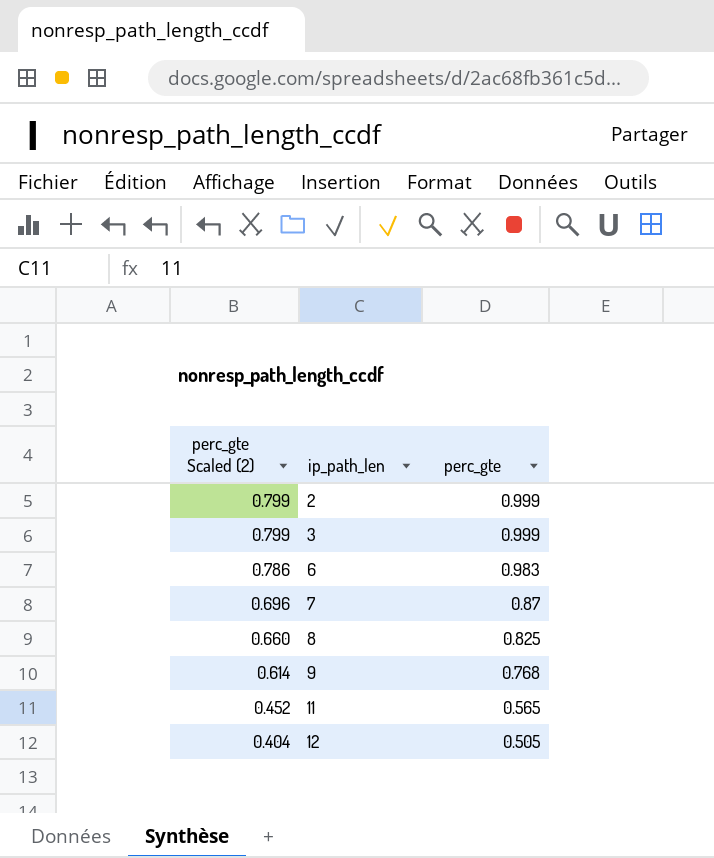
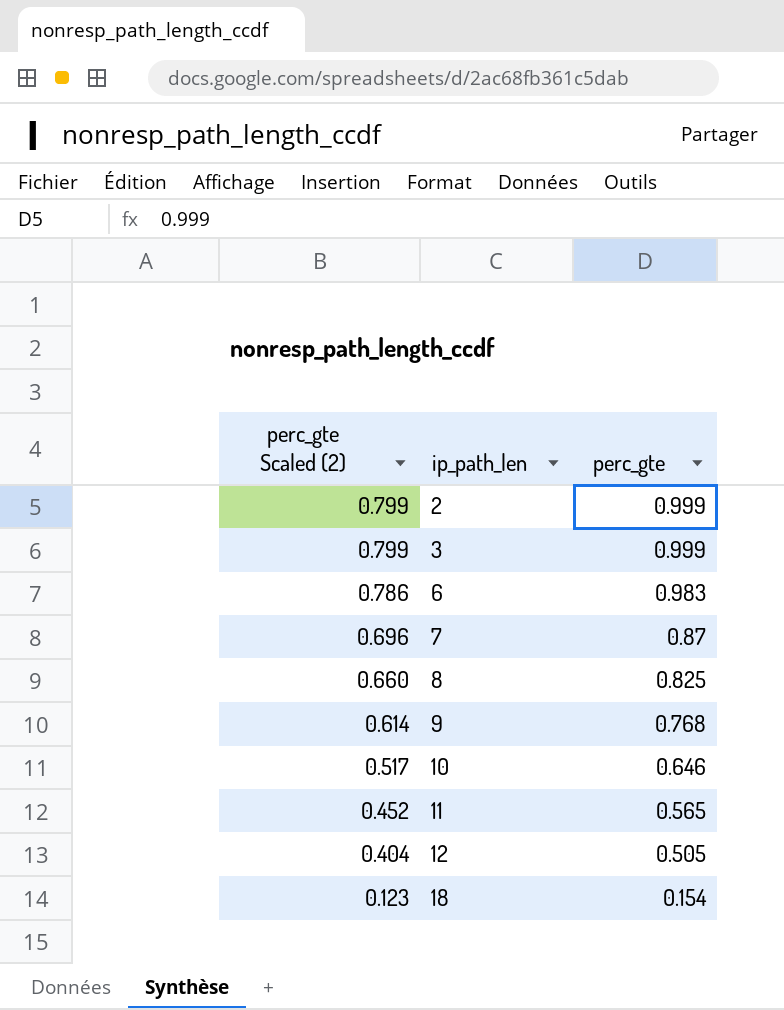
row 10: none -> 0.517 | 0.646
row 18: none -> 0.123 | 0.154

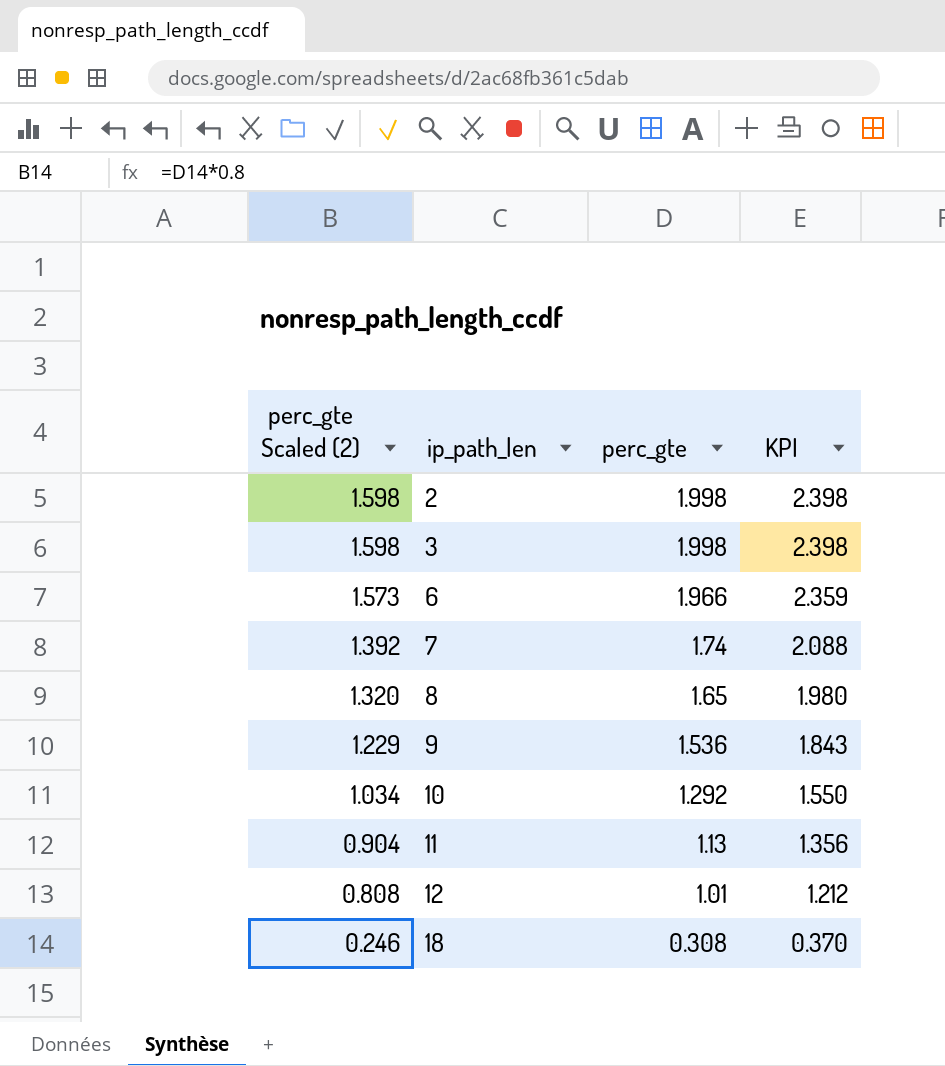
column KPI | formula: none -> [perc_gte] * 1.2
2 | perc_gte Scaled (2): 0.799 -> 1.598
2 | perc_gte: 0.999 -> 1.998
3 | perc_gte Scaled (2): 0.799 -> 1.598
3 | perc_gte: 0.999 -> 1.998
6 | perc_gte Scaled (2): 0.786 -> 1.573
6 | perc_gte: 0.983 -> 1.966
7 | perc_gte Scaled (2): 0.696 -> 1.392
7 | perc_gte: 0.87 -> 1.74
8 | perc_gte Scaled (2): 0.660 -> 1.320
8 | perc_gte: 0.825 -> 1.65
9 | perc_gte Scaled (2): 0.614 -> 1.229
9 | perc_gte: 0.768 -> 1.536
10 | perc_gte Scaled (2): 0.517 -> 1.034
10 | perc_gte: 0.646 -> 1.292
11 | perc_gte Scaled (2): 0.452 -> 0.904
11 | perc_gte: 0.565 -> 1.13
12 | perc_gte Scaled (2): 0.404 -> 0.808
12 | perc_gte: 0.505 -> 1.01
18 | perc_gte Scaled (2): 0.123 -> 0.246
18 | perc_gte: 0.154 -> 0.308

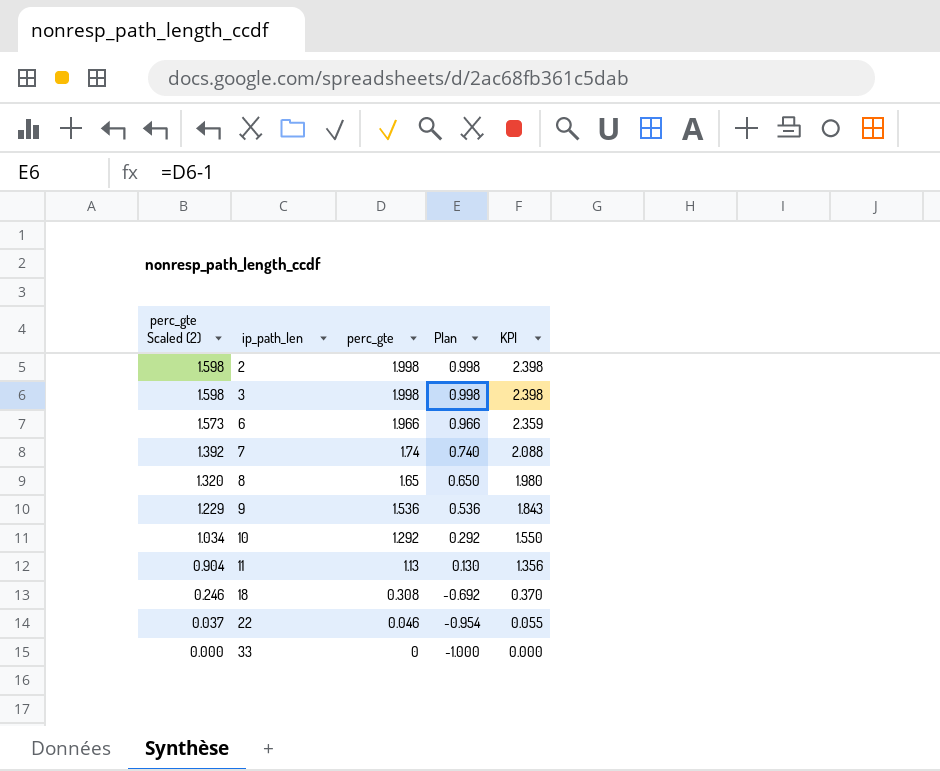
column Plan | formula: none -> [perc_gte] - 1
row 12: 0.808 | 1.01 | 1.212 -> none
row 22: none -> 0.037 | 0.046 | -0.954 | 0.055
row 33: none -> 0.000 | 0 | -1.000 | 0.000

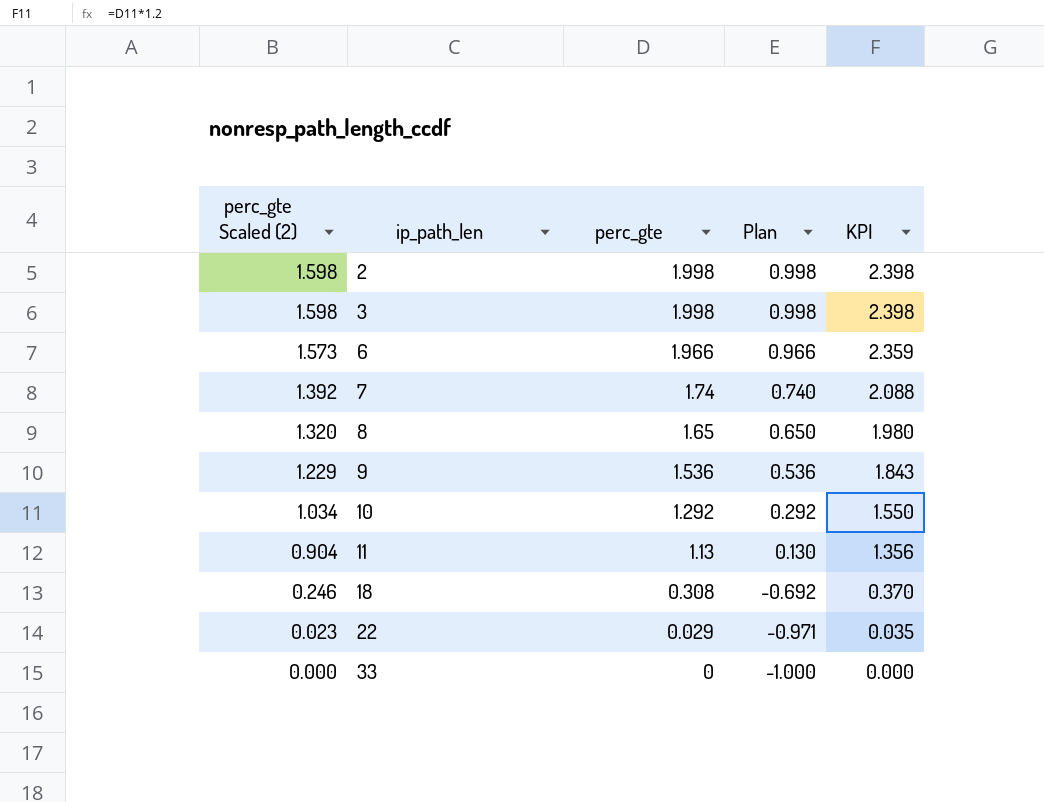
22 | perc_gte Scaled (2): 0.037 -> 0.023
22 | perc_gte: 0.046 -> 0.029
22 | Plan: -0.954 -> -0.971
22 | KPI: 0.055 -> 0.035

